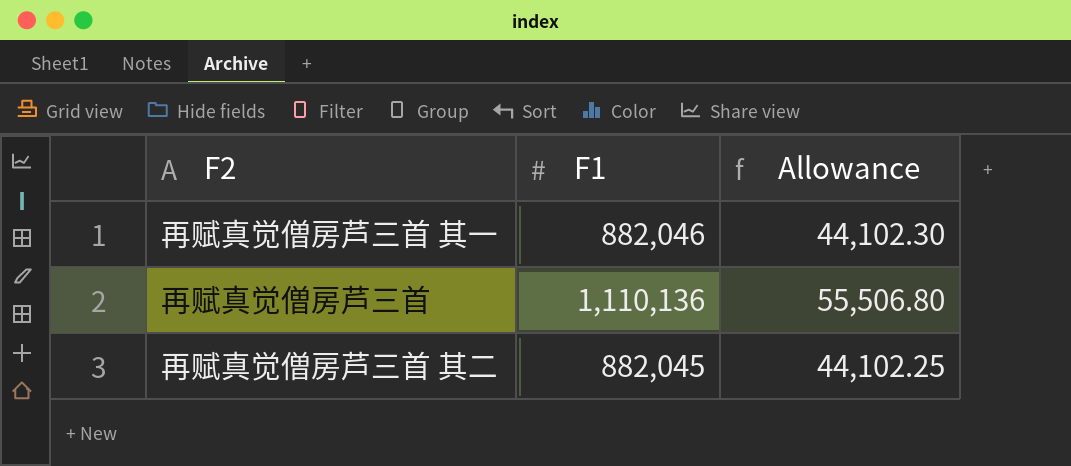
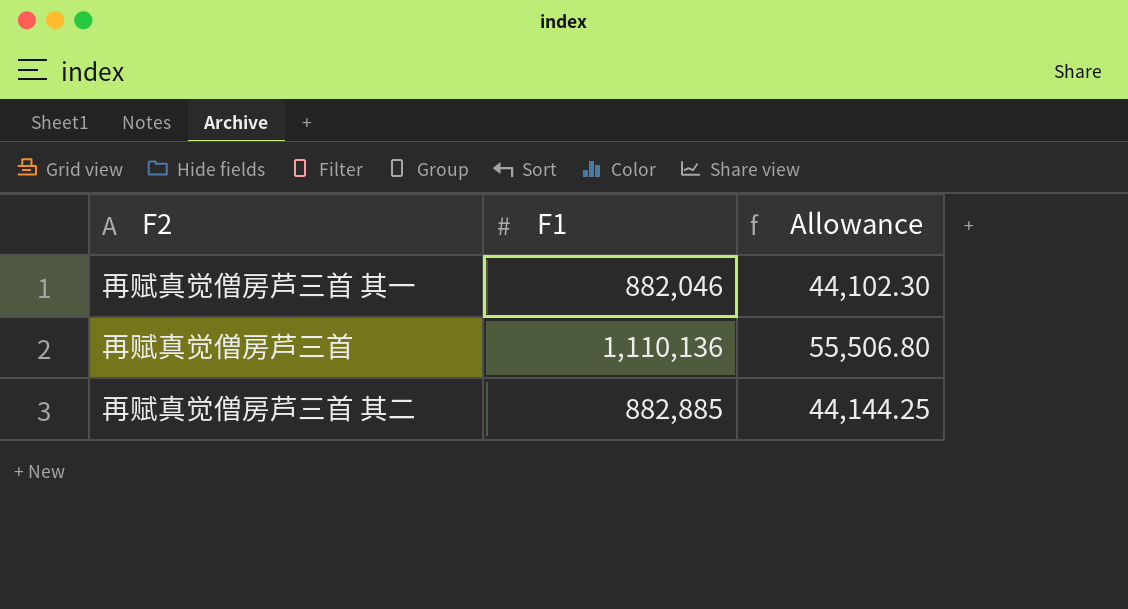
再赋真觉僧房芦三首 其二 | F1: 882,045 -> 882,885
再赋真觉僧房芦三首 其二 | Allowance: 44,102.25 -> 44,144.25

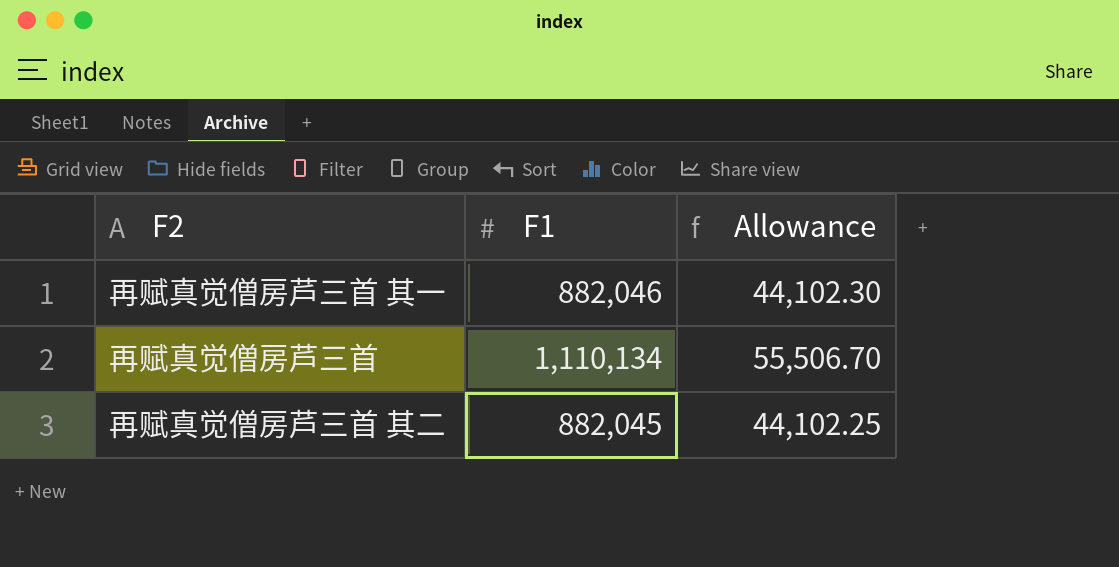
再赋真觉僧房芦三首 | F1: 1,110,136 -> 1,110,134
再赋真觉僧房芦三首 | Allowance: 55,506.80 -> 55,506.70
再赋真觉僧房芦三首 其二 | F1: 882,885 -> 882,045
再赋真觉僧房芦三首 其二 | Allowance: 44,144.25 -> 44,102.25

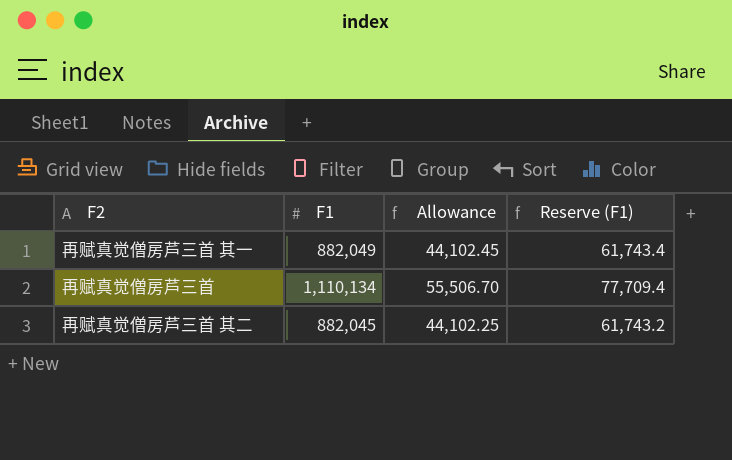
column Reserve (F1) | formula: none -> [F1] * 0.07
再赋真觉僧房芦三首 其一 | F1: 882,046 -> 882,049
再赋真觉僧房芦三首 其一 | Allowance: 44,102.30 -> 44,102.45

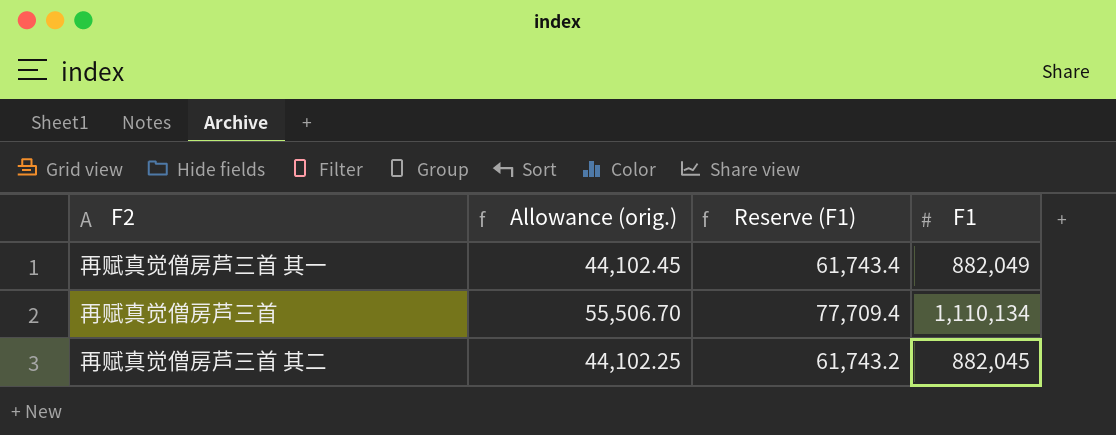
column name: Allowance -> Allowance (orig.)
column F1 | position: 2 -> 4

